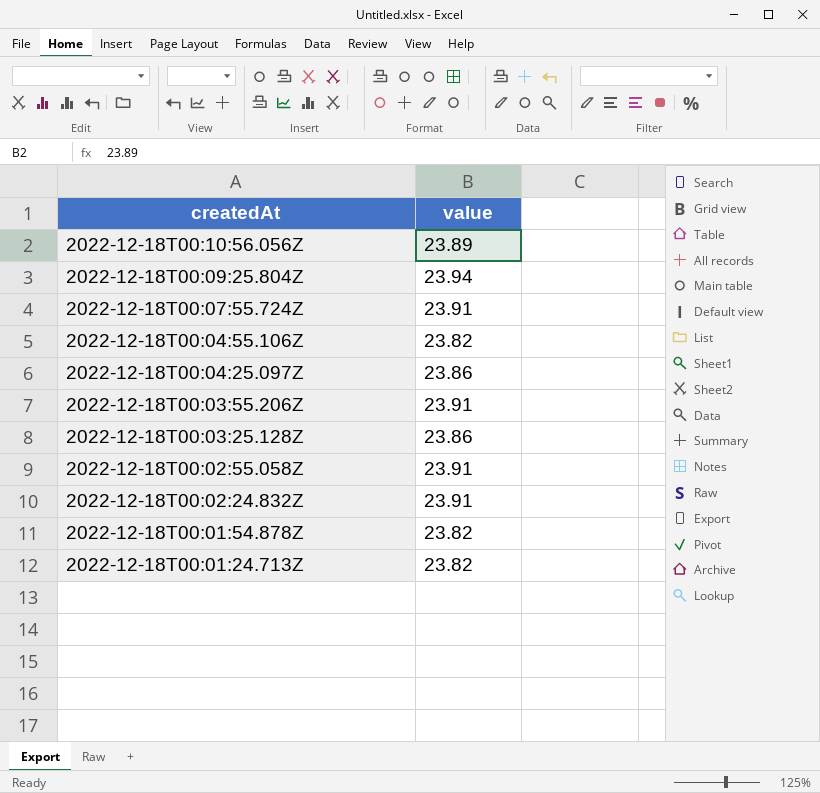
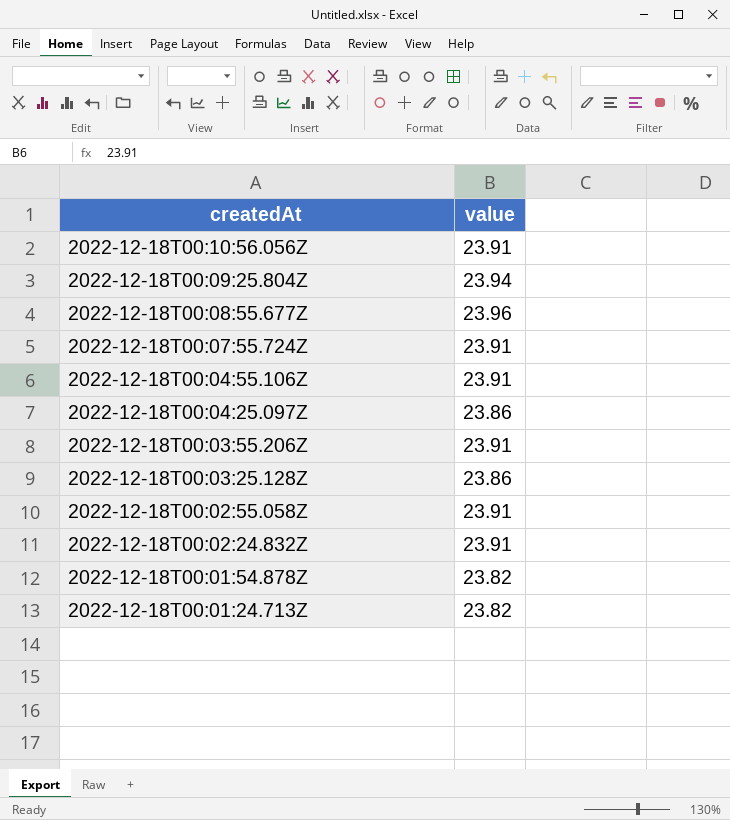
2022-12-18T00:10:56.056Z | value: 23.89 -> 23.91
row 2022-12-18T00:08:55.677Z: none -> 23.96
2022-12-18T00:04:55.106Z | value: 23.82 -> 23.91

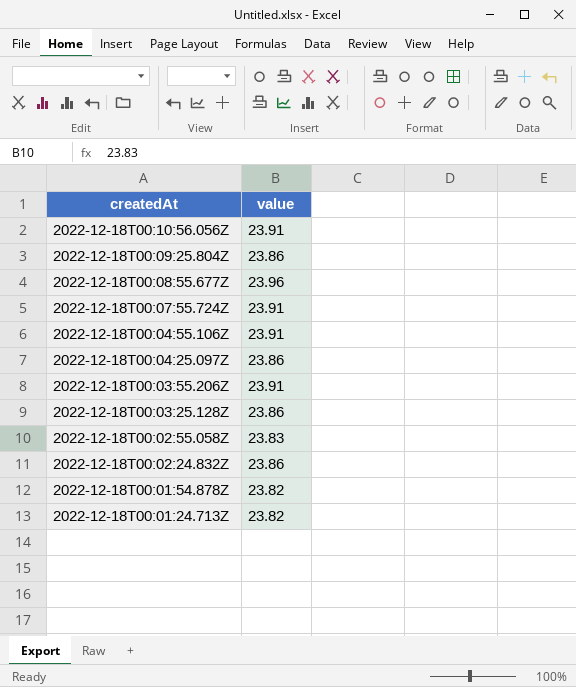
2022-12-18T00:09:25.804Z | value: 23.94 -> 23.86
2022-12-18T00:02:55.058Z | value: 23.91 -> 23.83
2022-12-18T00:02:24.832Z | value: 23.91 -> 23.86

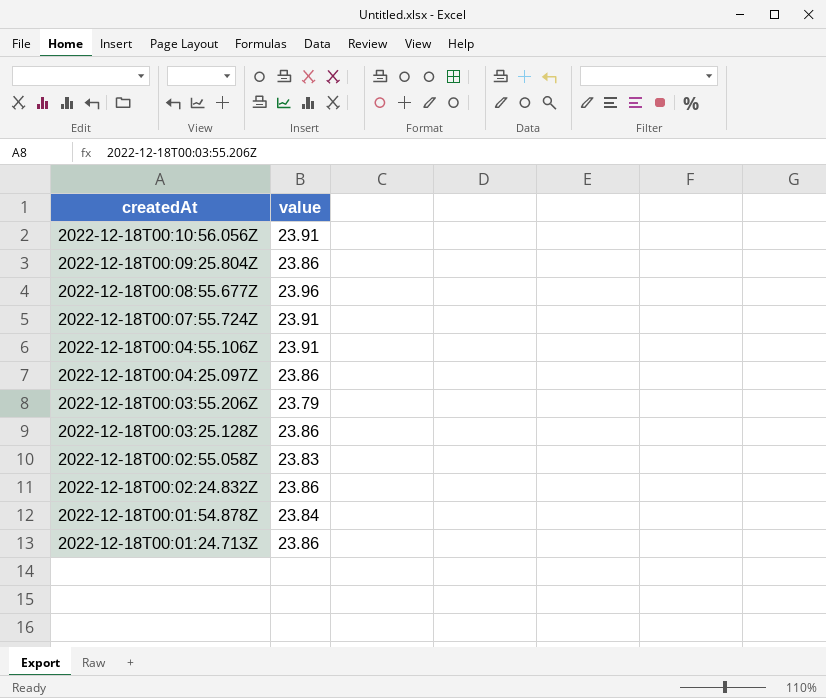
2022-12-18T00:03:55.206Z | value: 23.91 -> 23.79
2022-12-18T00:01:54.878Z | value: 23.82 -> 23.84
2022-12-18T00:01:24.713Z | value: 23.82 -> 23.86

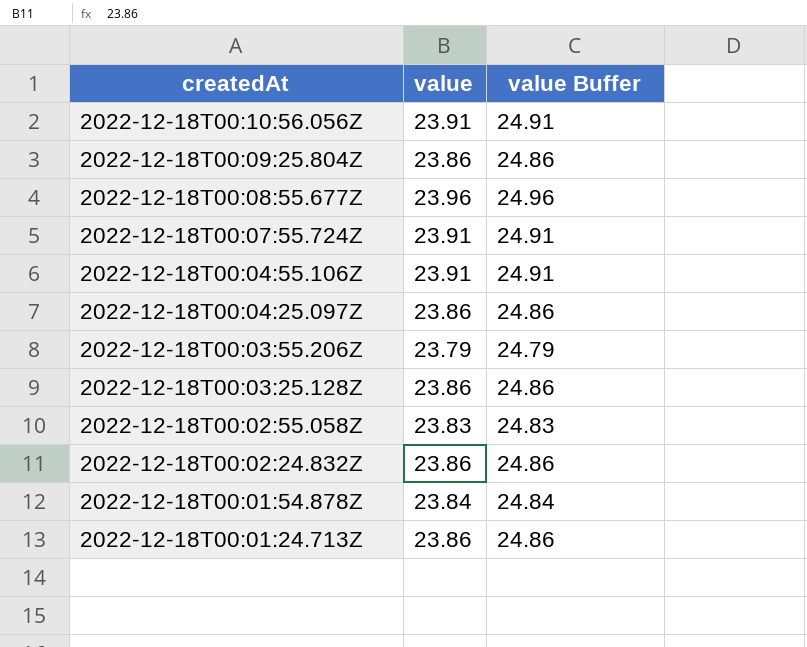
column value Buffer | formula: none -> [value] + 1

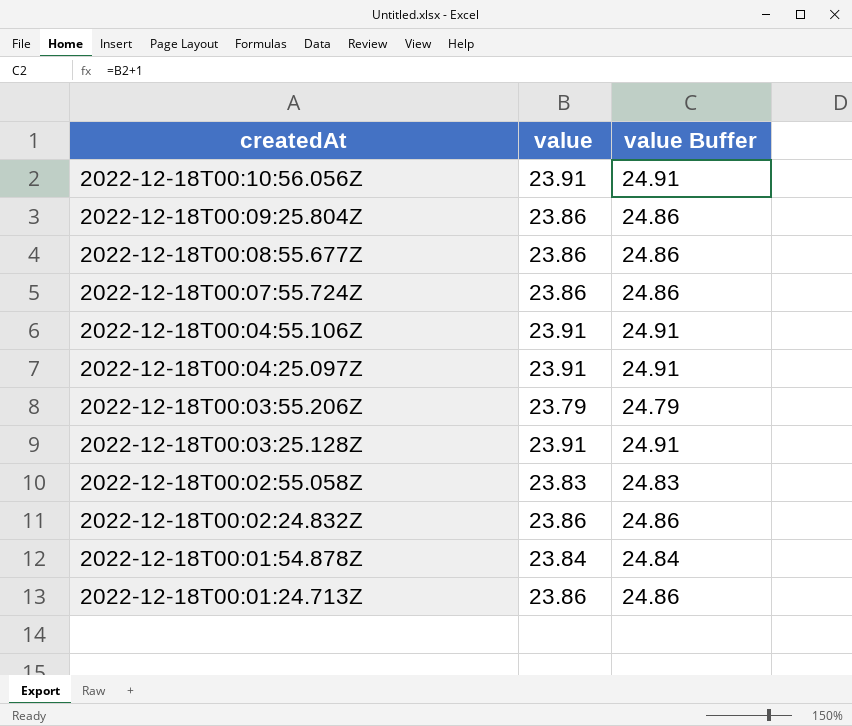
2022-12-18T00:08:55.677Z | value: 23.96 -> 23.86
2022-12-18T00:08:55.677Z | value Buffer: 24.96 -> 24.86
2022-12-18T00:07:55.724Z | value: 23.91 -> 23.86
2022-12-18T00:07:55.724Z | value Buffer: 24.91 -> 24.86
2022-12-18T00:04:25.097Z | value: 23.86 -> 23.91
2022-12-18T00:04:25.097Z | value Buffer: 24.86 -> 24.91
2022-12-18T00:03:25.128Z | value: 23.86 -> 23.91
2022-12-18T00:03:25.128Z | value Buffer: 24.86 -> 24.91

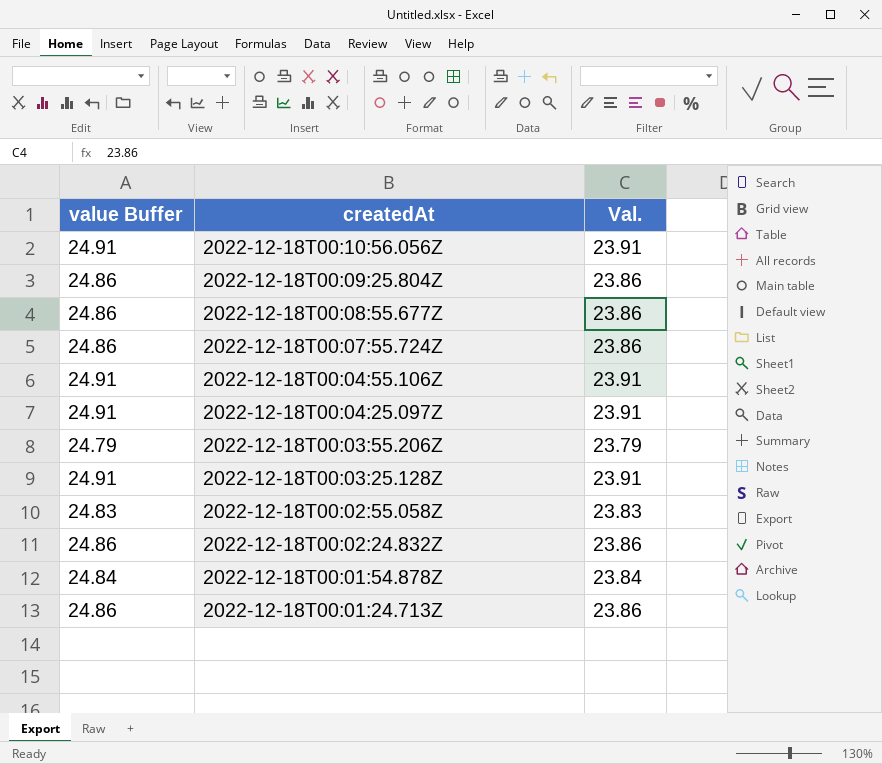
column value Buffer | position: 3 -> 1
column name: value -> Val.

